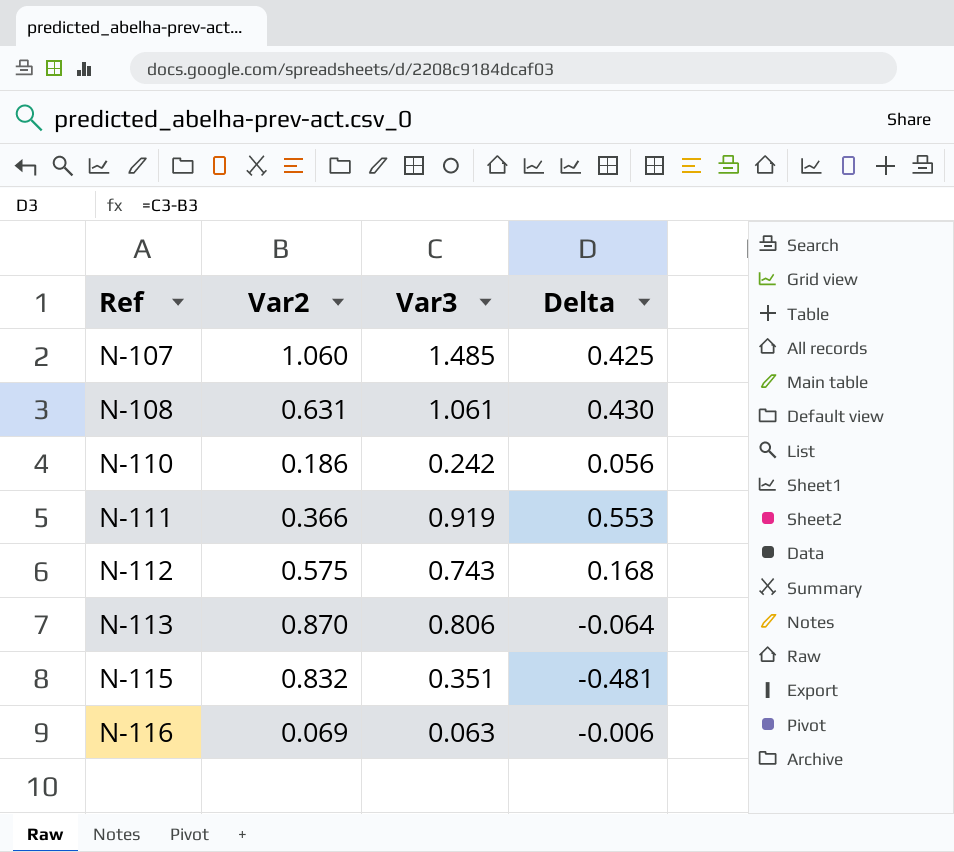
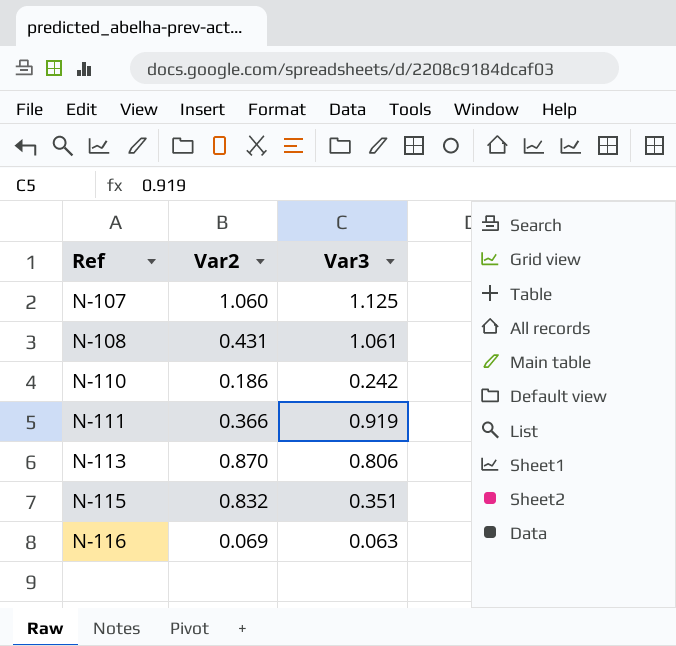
column Delta | formula: [Var3] - [Var2] -> none
row N-112: 0.575 | 0.743 | 0.168 -> none
N-107 | Var3: 1.485 -> 1.125
N-108 | Var2: 0.631 -> 0.431

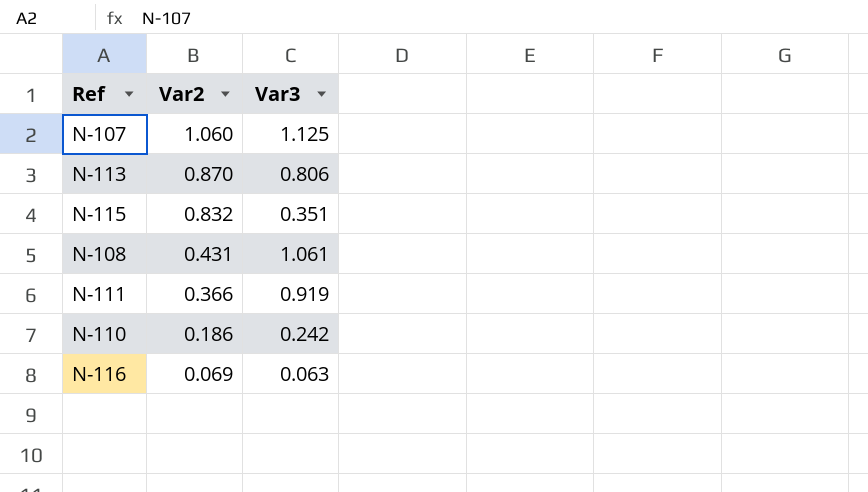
row order: Ref ascending -> Var2 descending

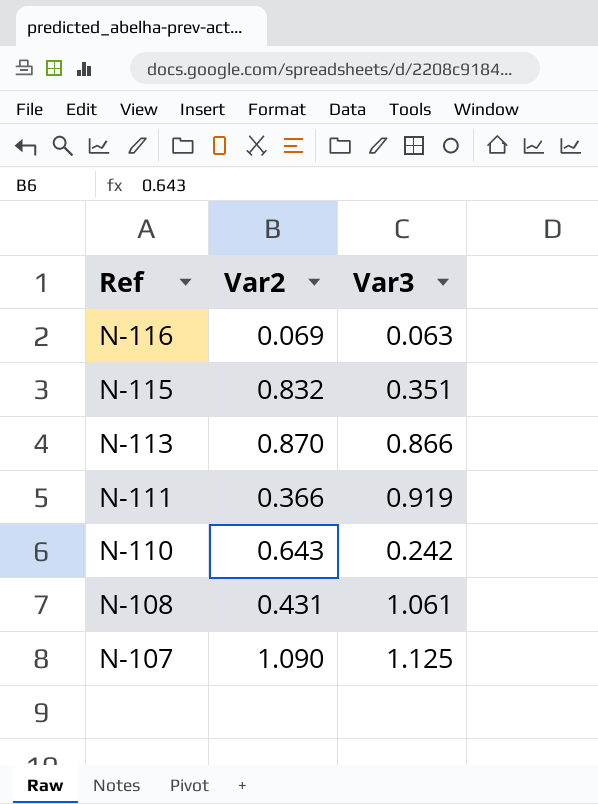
row order: Var2 descending -> Ref descending
N-113 | Var3: 0.806 -> 0.866
N-110 | Var2: 0.186 -> 0.643
N-107 | Var2: 1.060 -> 1.090

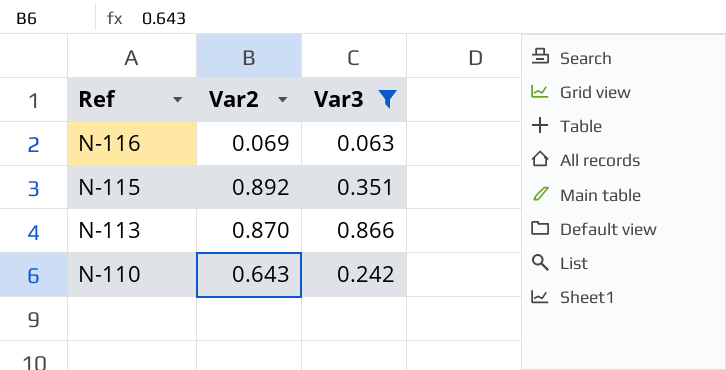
filter: none -> Var3 <= 0.866
N-115 | Var2: 0.832 -> 0.892

